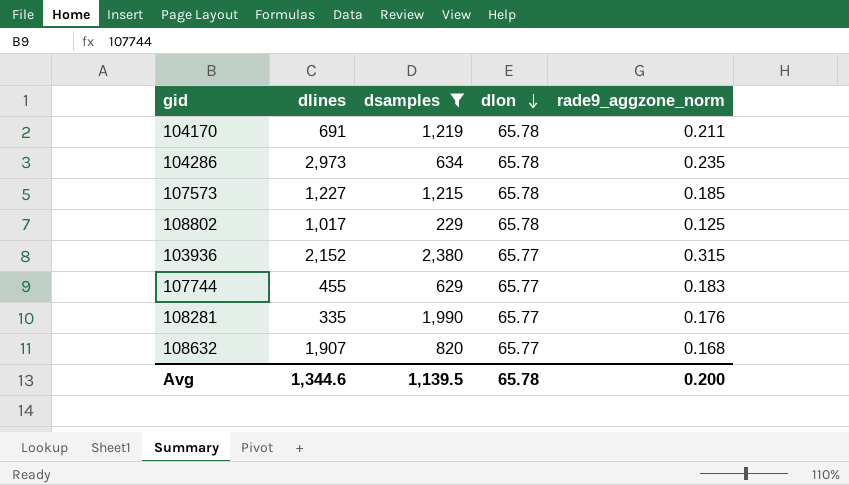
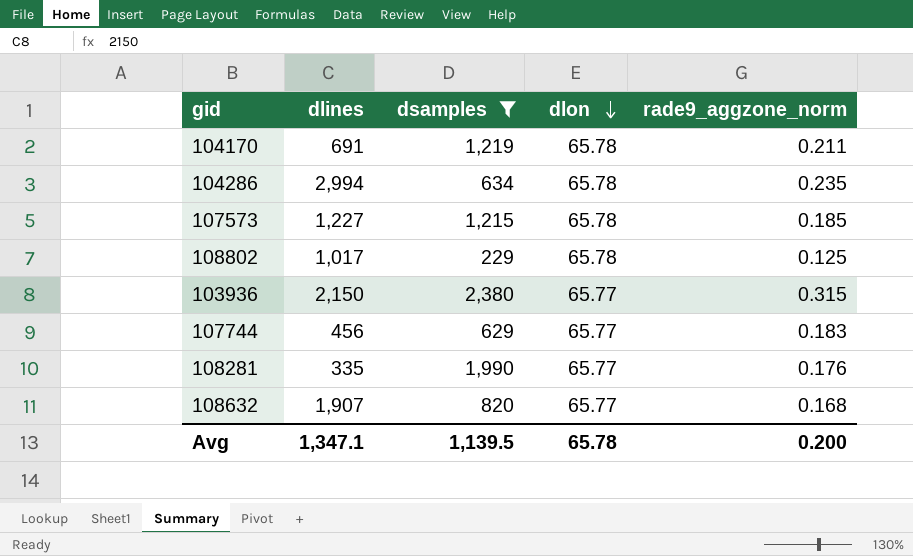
104286 | dlines: 2,973 -> 2,994
103936 | dlines: 2,152 -> 2,150
107744 | dlines: 455 -> 456
Avg | dlines: 1,344.6 -> 1,347.1

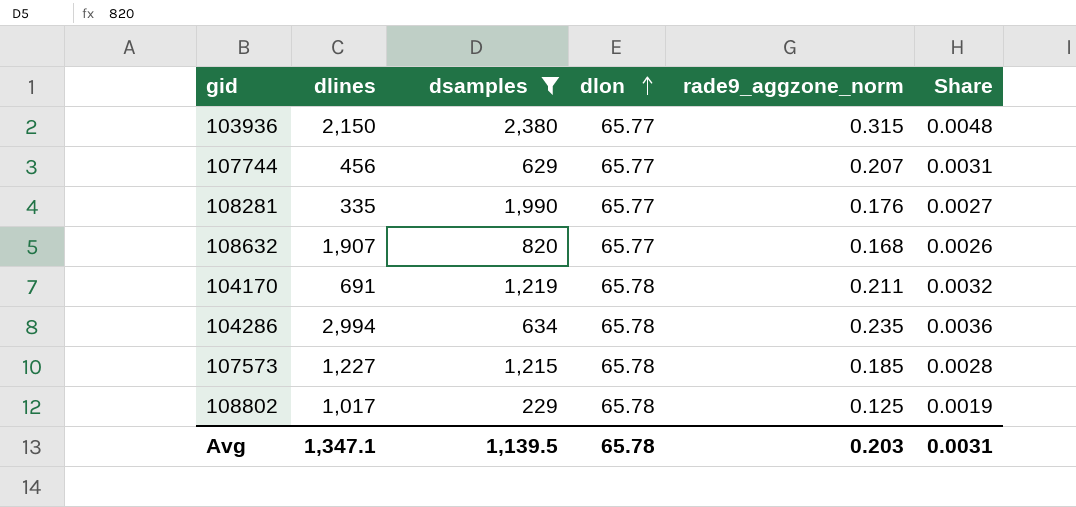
row order: dlon descending -> dlon ascending
column Share | formula: none -> [rade9_aggzone_norm] / [dlon]
107744 | rade9_aggzone_norm: 0.183 -> 0.207
Avg | rade9_aggzone_norm: 0.200 -> 0.203

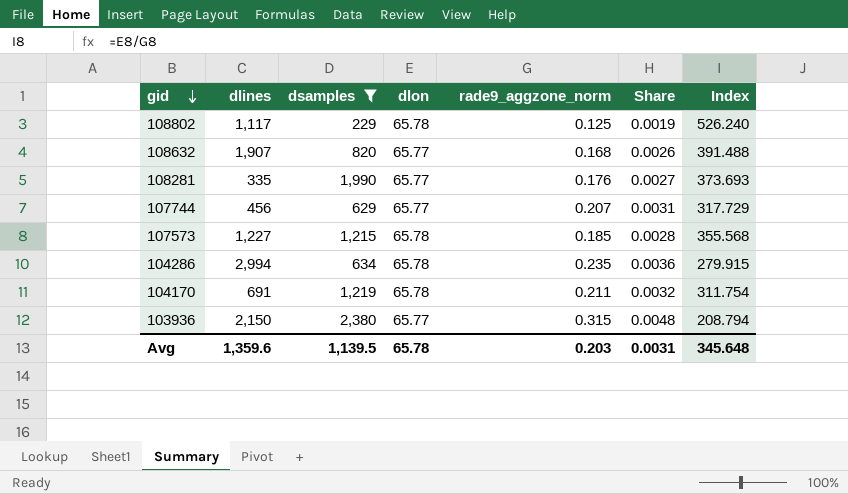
row order: dlon ascending -> gid descending
column Index | formula: none -> [dlon] / [rade9_aggzone_norm]
108802 | dlines: 1,017 -> 1,117
Avg | dlines: 1,347.1 -> 1,359.6

